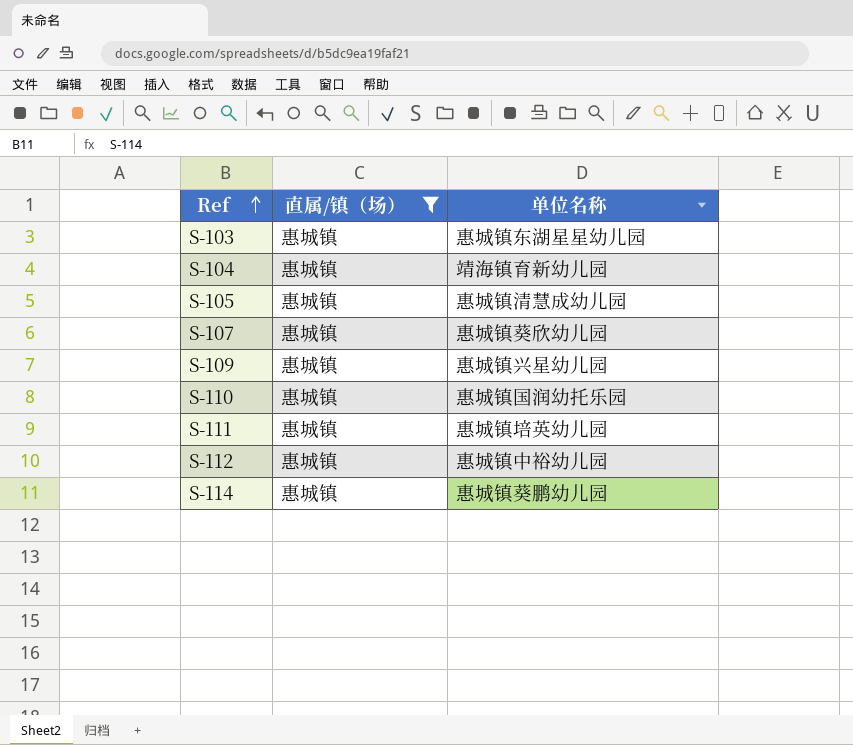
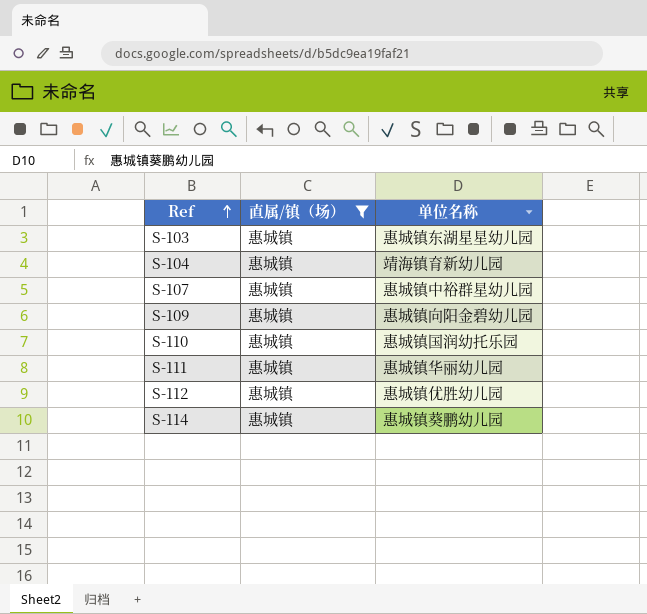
row S-105: 惠城镇 | 惠城镇清慧成幼儿园 -> none
S-107 | 单位名称: 惠城镇葵欣幼儿园 -> 惠城镇中裕群星幼儿园
S-109 | 单位名称: 惠城镇兴星幼儿园 -> 惠城镇向阳金碧幼儿园
S-111 | 单位名称: 惠城镇培英幼儿园 -> 惠城镇华丽幼儿园
S-112 | 单位名称: 惠城镇中裕幼儿园 -> 惠城镇优胜幼儿园

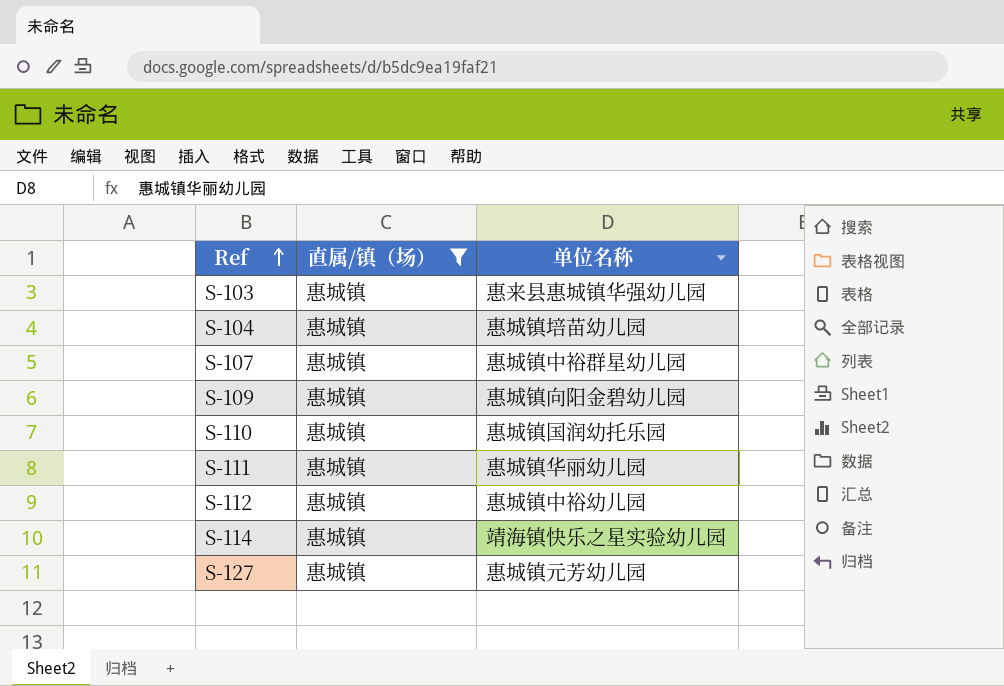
S-103 | 单位名称: 惠城镇东湖星星幼儿园 -> 惠来县惠城镇华强幼儿园
S-104 | 单位名称: 靖海镇育新幼儿园 -> 惠城镇培苗幼儿园
S-112 | 单位名称: 惠城镇优胜幼儿园 -> 惠城镇中裕幼儿园
S-114 | 单位名称: 惠城镇葵鹏幼儿园 -> 靖海镇快乐之星实验幼儿园
row S-127: none -> 惠城镇 | 惠城镇元芳幼儿园

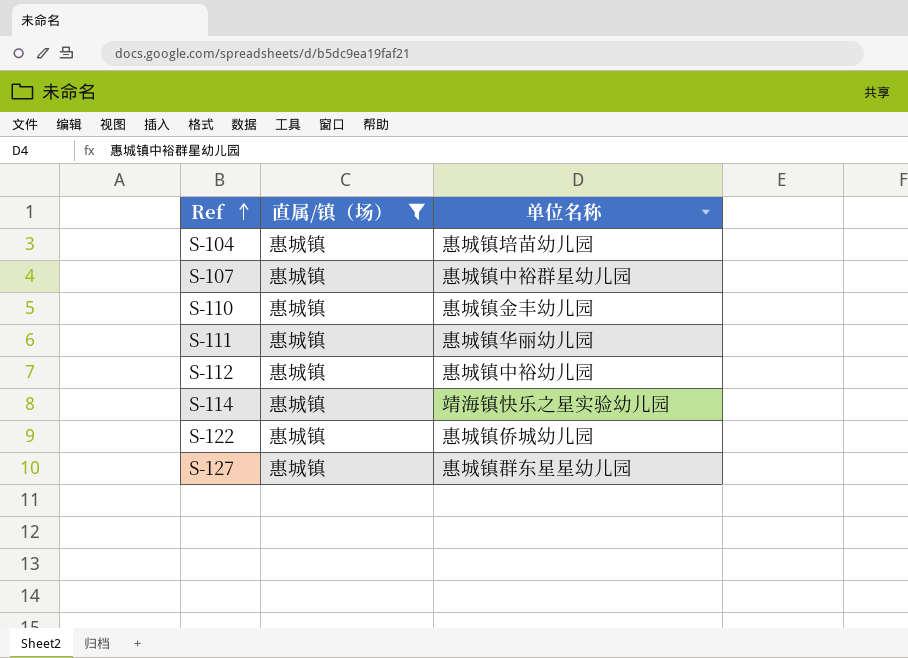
row S-103: 惠城镇 | 惠来县惠城镇华强幼儿园 -> none
row S-109: 惠城镇 | 惠城镇向阳金碧幼儿园 -> none
S-110 | 单位名称: 惠城镇国润幼托乐园 -> 惠城镇金丰幼儿园
row S-122: none -> 惠城镇 | 惠城镇侨城幼儿园
S-127 | 单位名称: 惠城镇元芳幼儿园 -> 惠城镇群东星星幼儿园

